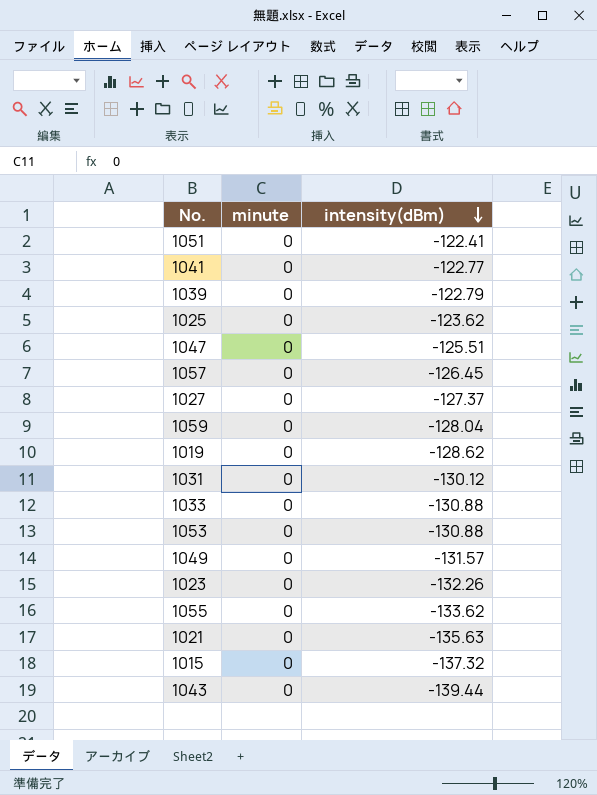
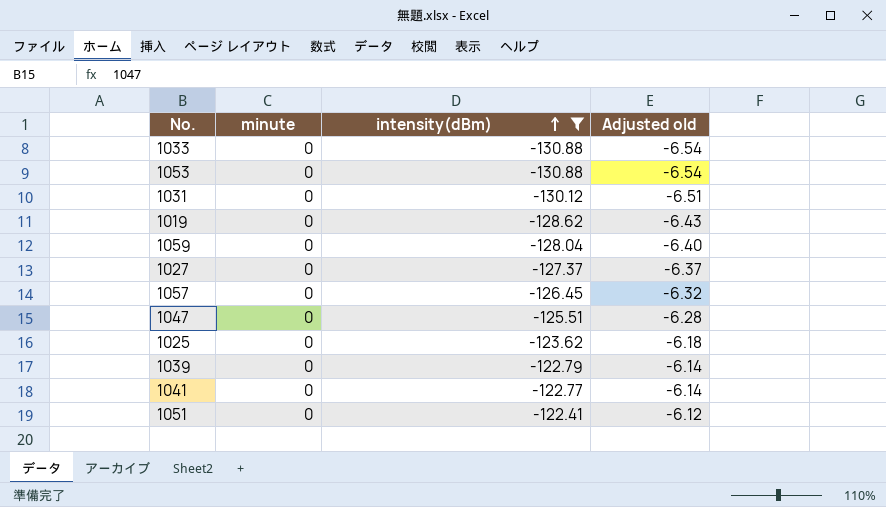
filter: none -> intensity(dBm) >= -130.88
row order: intensity(dBm) descending -> intensity(dBm) ascending
column Adjusted old | formula: none -> [intensity(dBm)] * 0.05

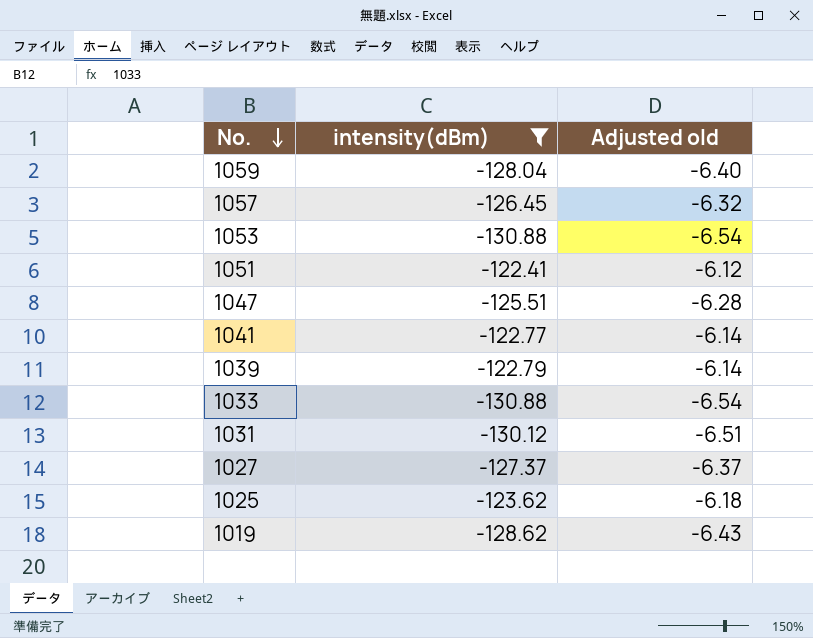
row order: intensity(dBm) ascending -> No. descending
column minute | position: 2 -> none

